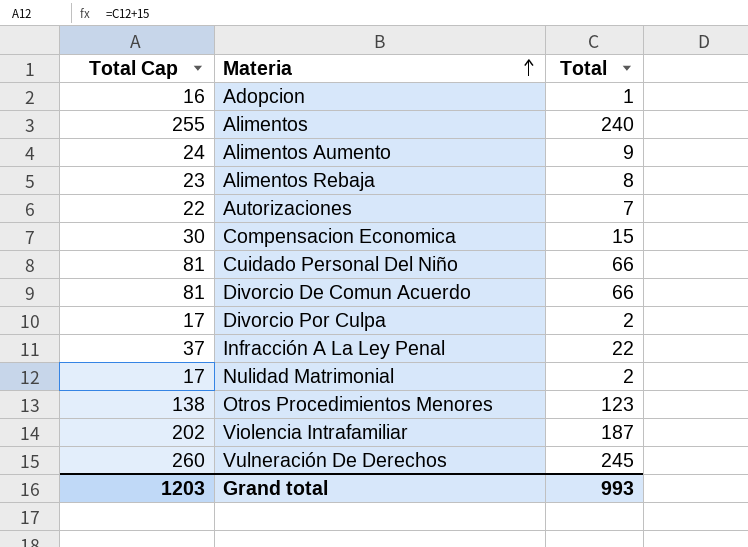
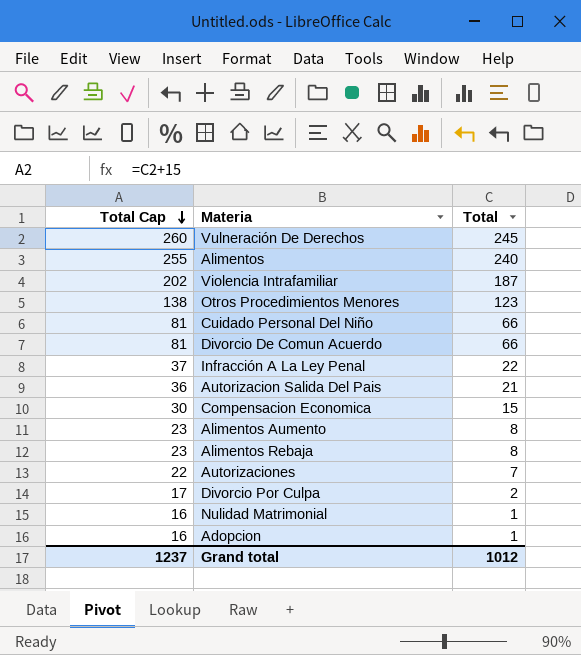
row order: Materia ascending -> Total Cap descending
row Autorizacion Salida Del Pais: none -> 36 | 21
Alimentos Aumento | Total Cap: 24 -> 23
Alimentos Aumento | Total: 9 -> 8
Nulidad Matrimonial | Total Cap: 17 -> 16
Nulidad Matrimonial | Total: 2 -> 1
Grand total | Total Cap: 1203 -> 1237
Grand total | Total: 993 -> 1012

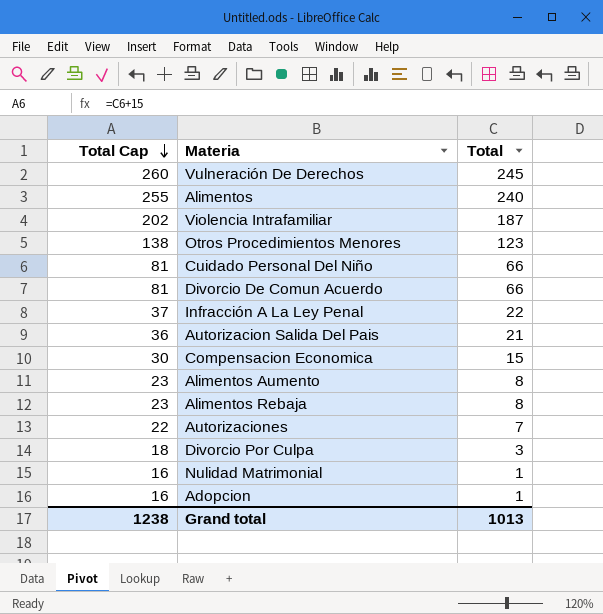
Divorcio Por Culpa | Total Cap: 17 -> 18
Divorcio Por Culpa | Total: 2 -> 3
Grand total | Total Cap: 1237 -> 1238
Grand total | Total: 1012 -> 1013

